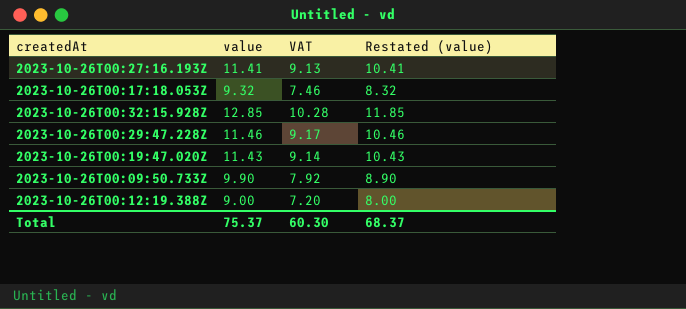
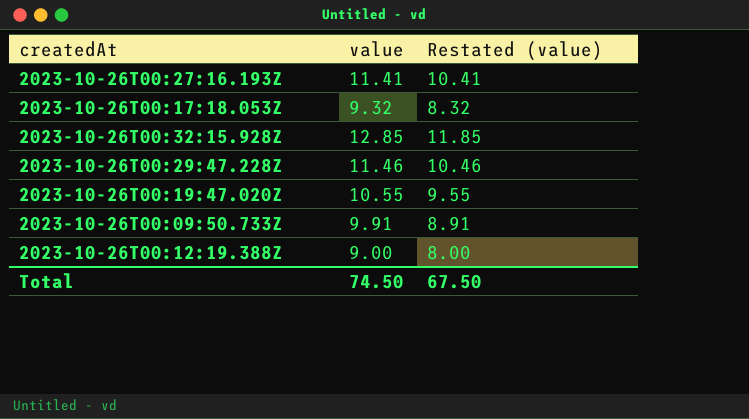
column VAT | formula: [value] * 0.8 -> none
2023-10-26T00:19:47.020Z | value: 11.43 -> 10.55
2023-10-26T00:19:47.020Z | Restated (value): 10.43 -> 9.55
2023-10-26T00:09:50.733Z | value: 9.90 -> 9.91
2023-10-26T00:09:50.733Z | Restated (value): 8.90 -> 8.91
Total | value: 75.37 -> 74.50
Total | Restated (value): 68.37 -> 67.50

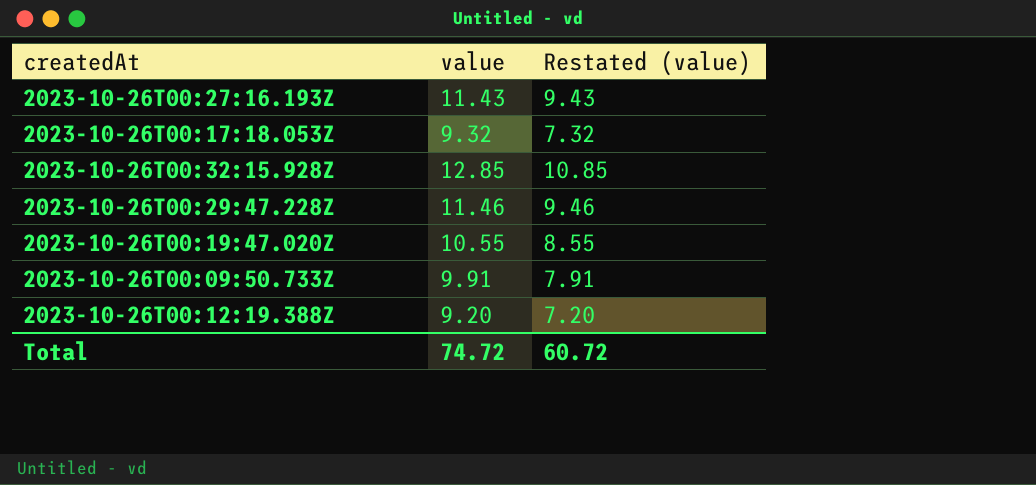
column Restated (value) | formula: [value] - 1 -> [value] - 2
2023-10-26T00:27:16.193Z | value: 11.41 -> 11.43
2023-10-26T00:12:19.388Z | value: 9.00 -> 9.20
Total | value: 74.50 -> 74.72
Total | Restated (value): 67.50 -> 60.72

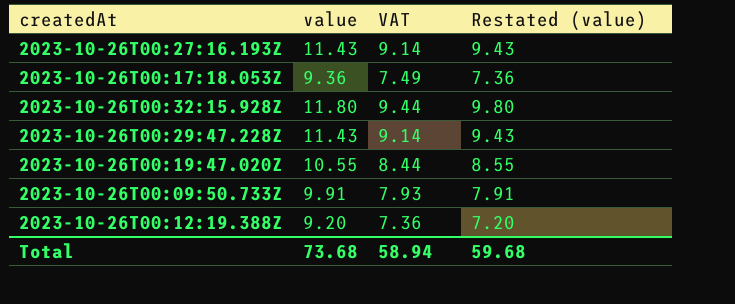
column VAT | formula: none -> [value] * 0.8
2023-10-26T00:17:18.053Z | value: 9.32 -> 9.36
2023-10-26T00:17:18.053Z | Restated (value): 7.32 -> 7.36
2023-10-26T00:32:15.928Z | value: 12.85 -> 11.80
2023-10-26T00:32:15.928Z | Restated (value): 10.85 -> 9.80
2023-10-26T00:29:47.228Z | value: 11.46 -> 11.43
2023-10-26T00:29:47.228Z | Restated (value): 9.46 -> 9.43
Total | value: 74.72 -> 73.68
Total | Restated (value): 60.72 -> 59.68

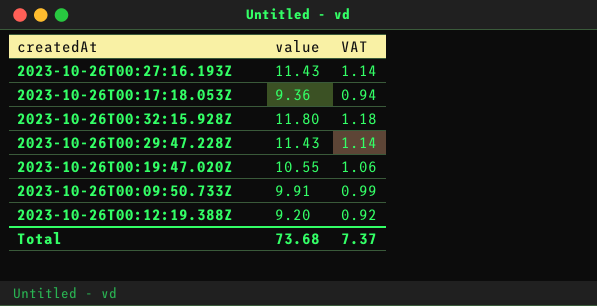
column Restated (value) | formula: [value] - 2 -> none
column VAT | formula: [value] * 0.8 -> [value] * 0.1
Total | VAT: 58.94 -> 7.37

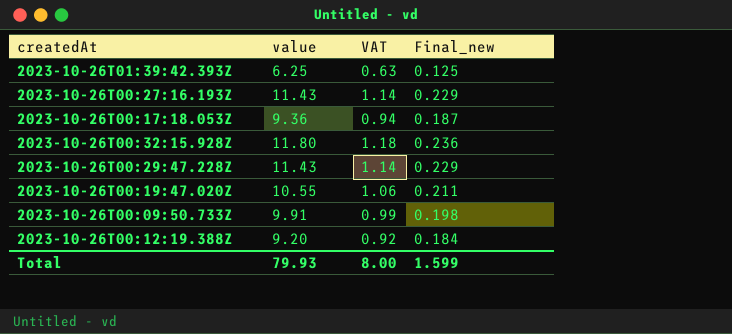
column Final_new | formula: none -> [value] * 0.02
row 2023-10-26T01:39:42.393Z: none -> 6.25 | 0.63 | 0.125
Total | value: 73.68 -> 79.93
Total | VAT: 7.37 -> 8.00

